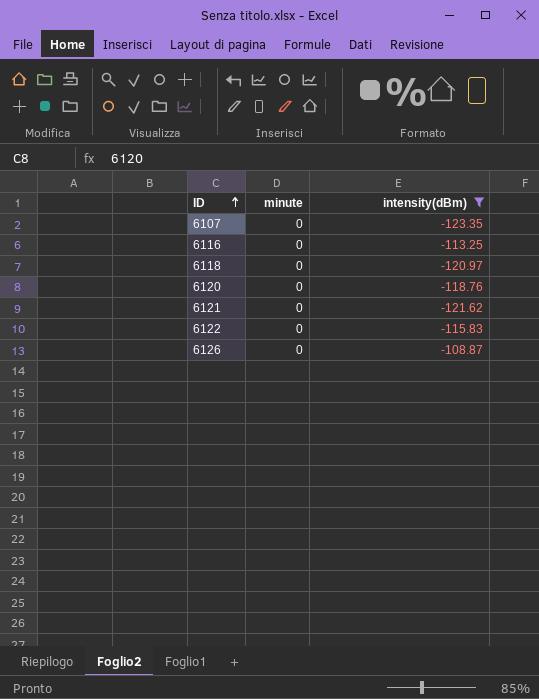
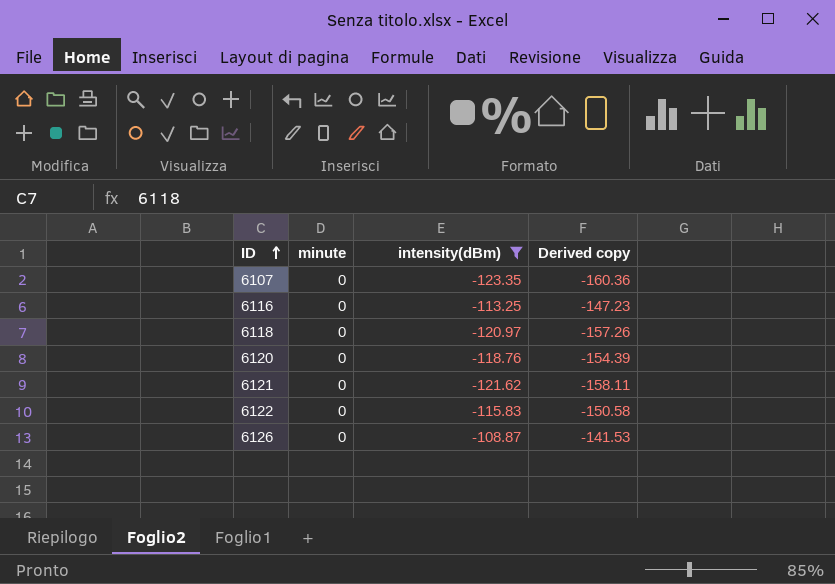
column Derived copy | formula: none -> [intensity(dBm)] * 1.3

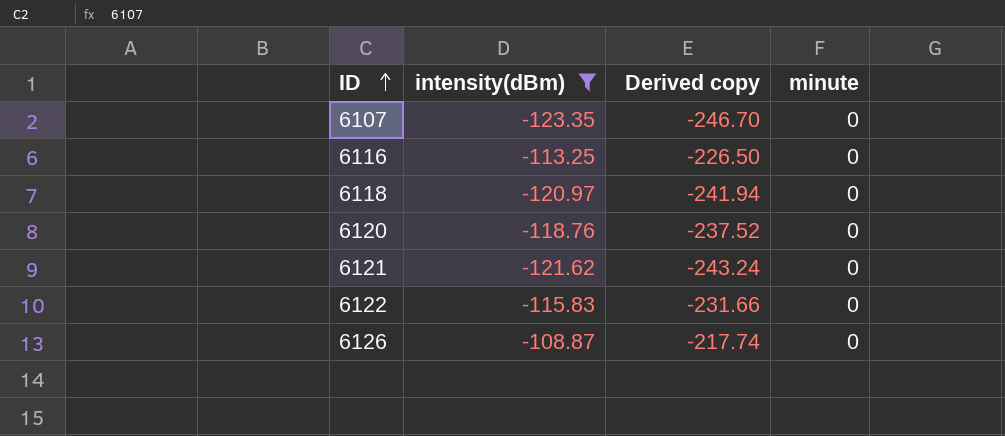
column Derived copy | formula: [intensity(dBm)] * 1.3 -> [intensity(dBm)] * 2
column minute | position: 2 -> 4

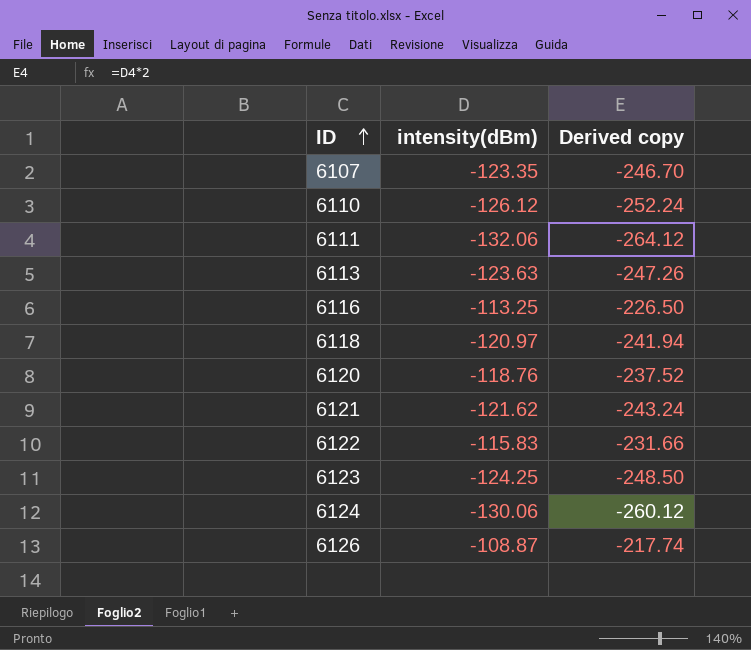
filter: intensity(dBm) >= -123.35 -> none
column minute | position: 4 -> none

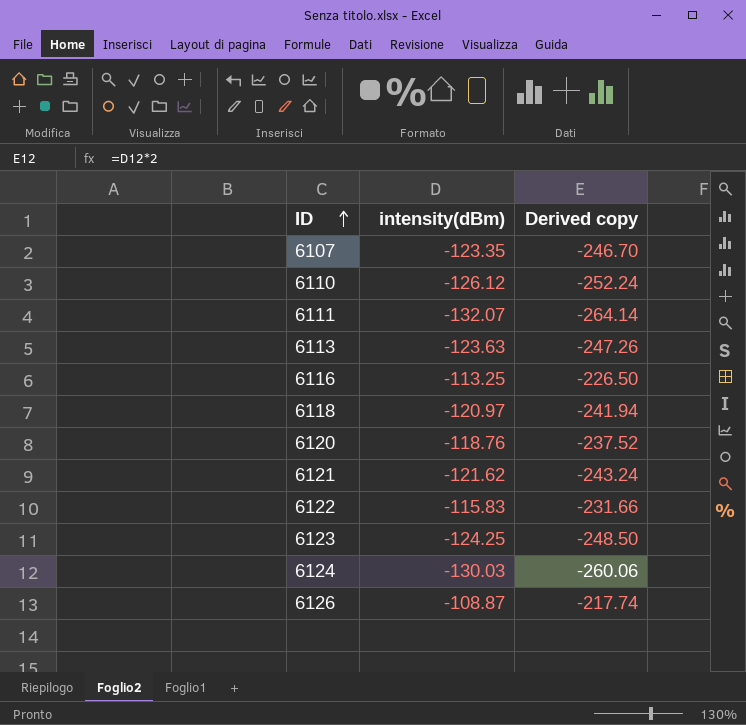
6111 | intensity(dBm): -132.06 -> -132.07
6111 | Derived copy: -264.12 -> -264.14
6124 | intensity(dBm): -130.06 -> -130.03
6124 | Derived copy: -260.12 -> -260.06

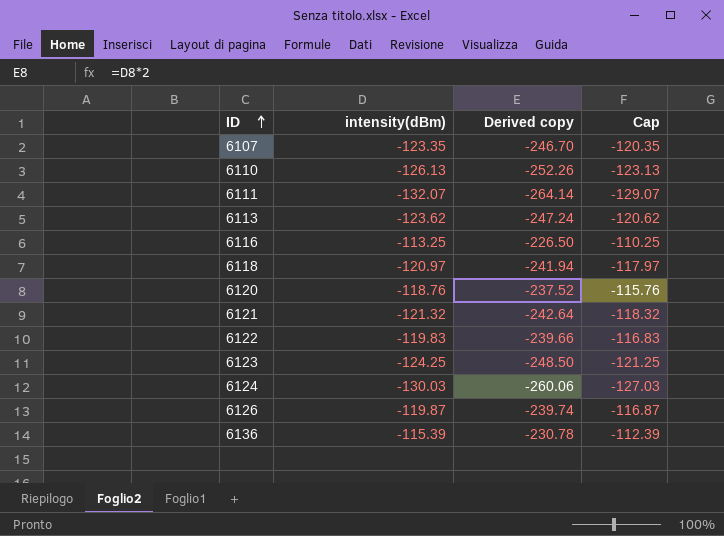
column Cap | formula: none -> [intensity(dBm)] + 3
6110 | intensity(dBm): -126.12 -> -126.13
6110 | Derived copy: -252.24 -> -252.26
6113 | intensity(dBm): -123.63 -> -123.62
6113 | Derived copy: -247.26 -> -247.24
6121 | intensity(dBm): -121.62 -> -121.32
6121 | Derived copy: -243.24 -> -242.64
6122 | intensity(dBm): -115.83 -> -119.83
6122 | Derived copy: -231.66 -> -239.66
6126 | intensity(dBm): -108.87 -> -119.87
6126 | Derived copy: -217.74 -> -239.74
row 6136: none -> -115.39 | -230.78 | -112.39

